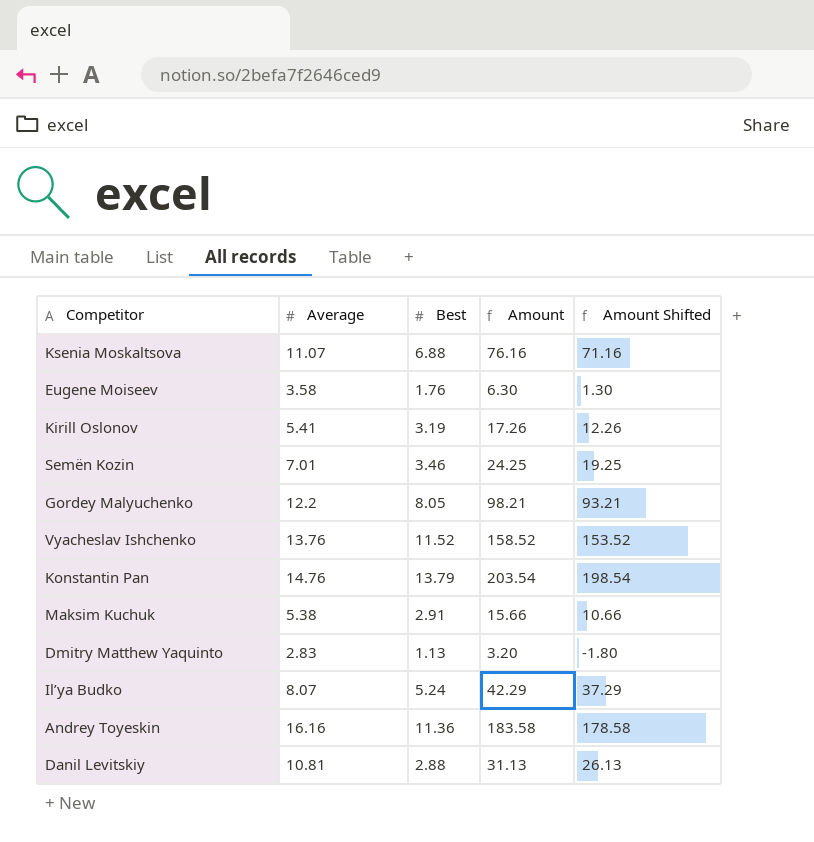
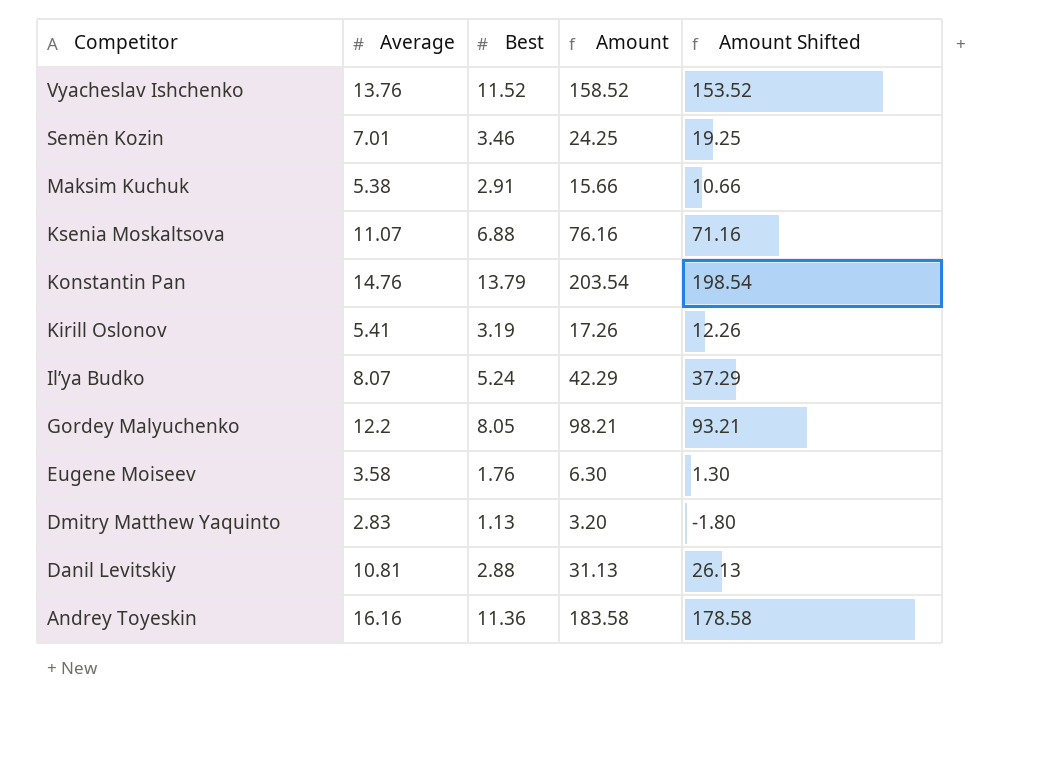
row order: none -> Competitor descending

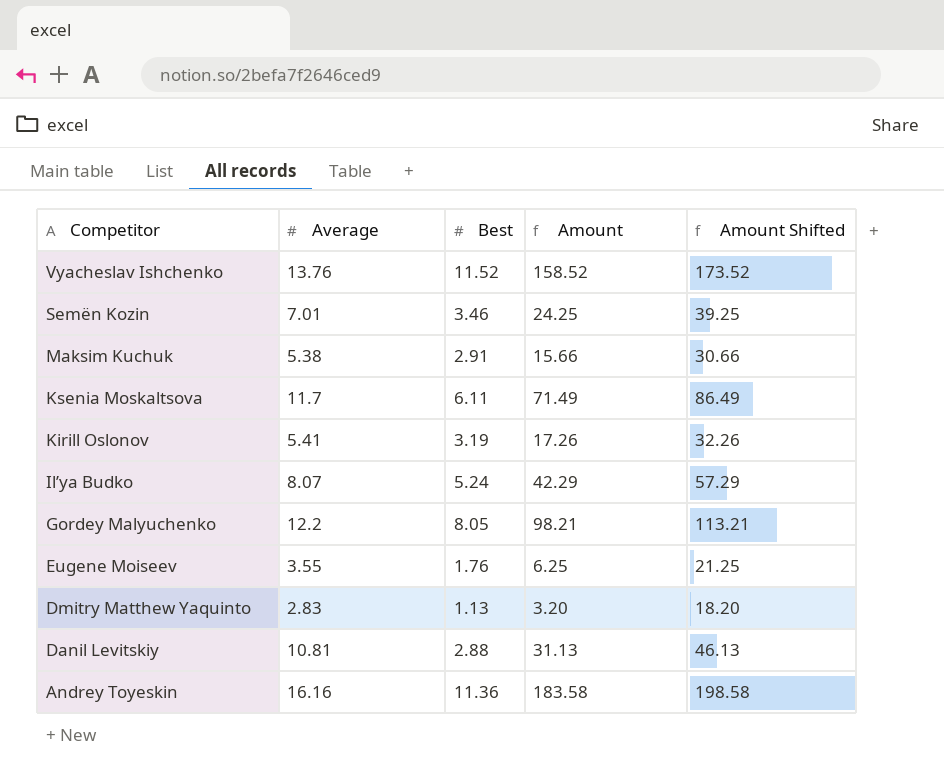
column Amount Shifted | formula: [Amount] - 5 -> [Amount] + 15
row Konstantin Pan: 14.76 | 13.79 | 203.54 | 198.54 -> none
Ksenia Moskaltsova | Average: 11.07 -> 11.7
Ksenia Moskaltsova | Best: 6.88 -> 6.11
Ksenia Moskaltsova | Amount: 76.16 -> 71.49
Eugene Moiseev | Average: 3.58 -> 3.55
Eugene Moiseev | Amount: 6.30 -> 6.25

